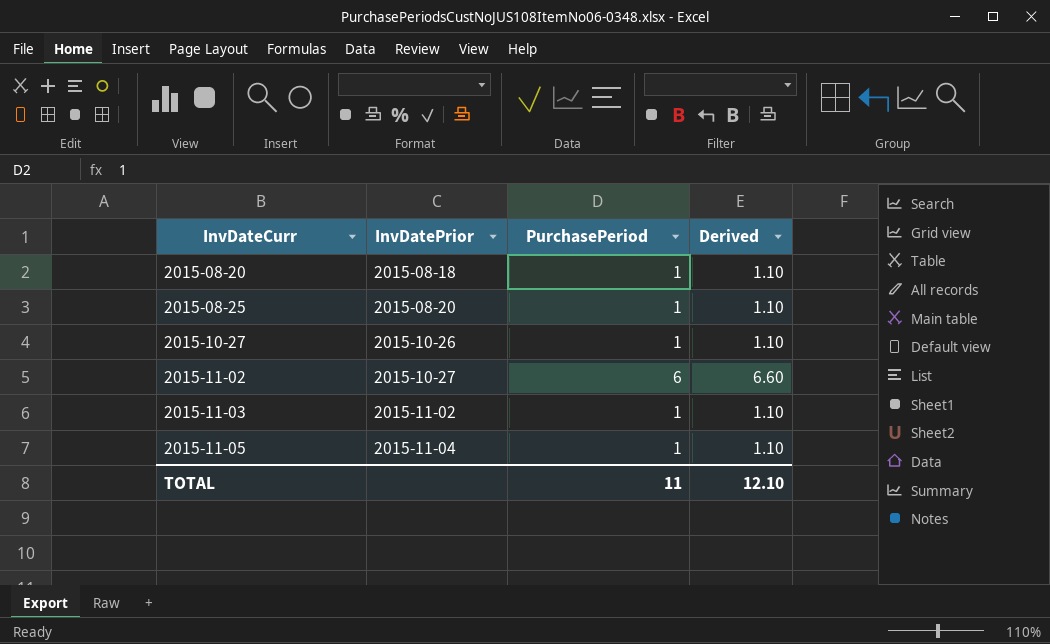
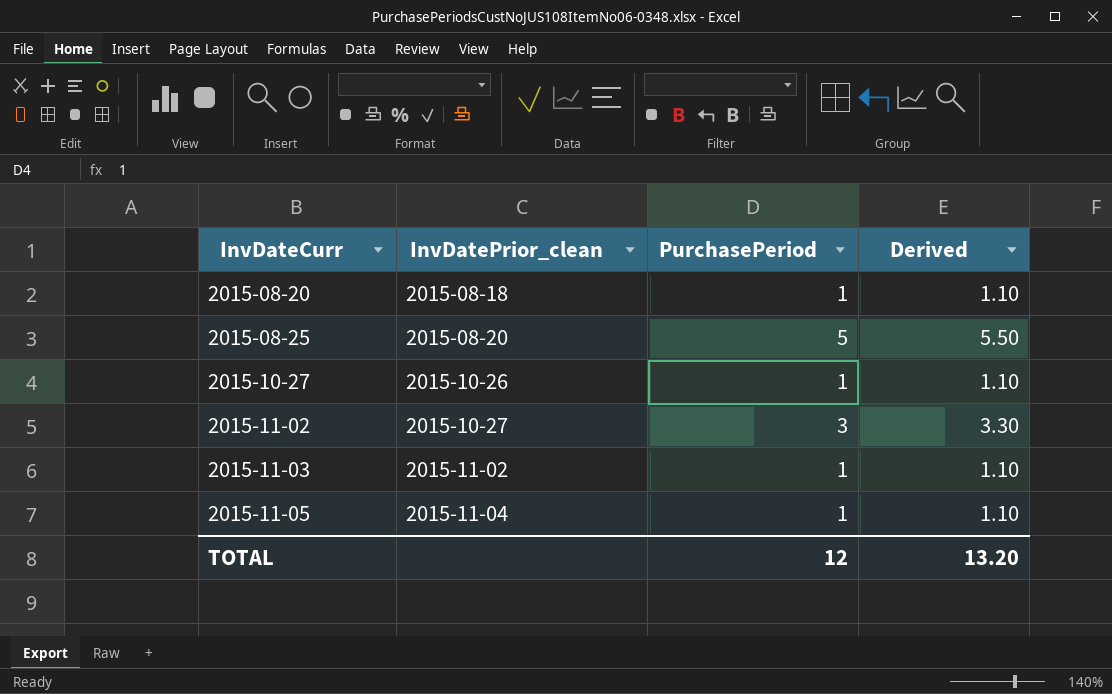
column name: InvDatePrior -> InvDatePrior_clean
2015-08-25 | PurchasePeriod: 1 -> 5
2015-08-25 | Derived: 1.10 -> 5.50
2015-11-02 | PurchasePeriod: 6 -> 3
2015-11-02 | Derived: 6.60 -> 3.30
TOTAL | PurchasePeriod: 11 -> 12
TOTAL | Derived: 12.10 -> 13.20

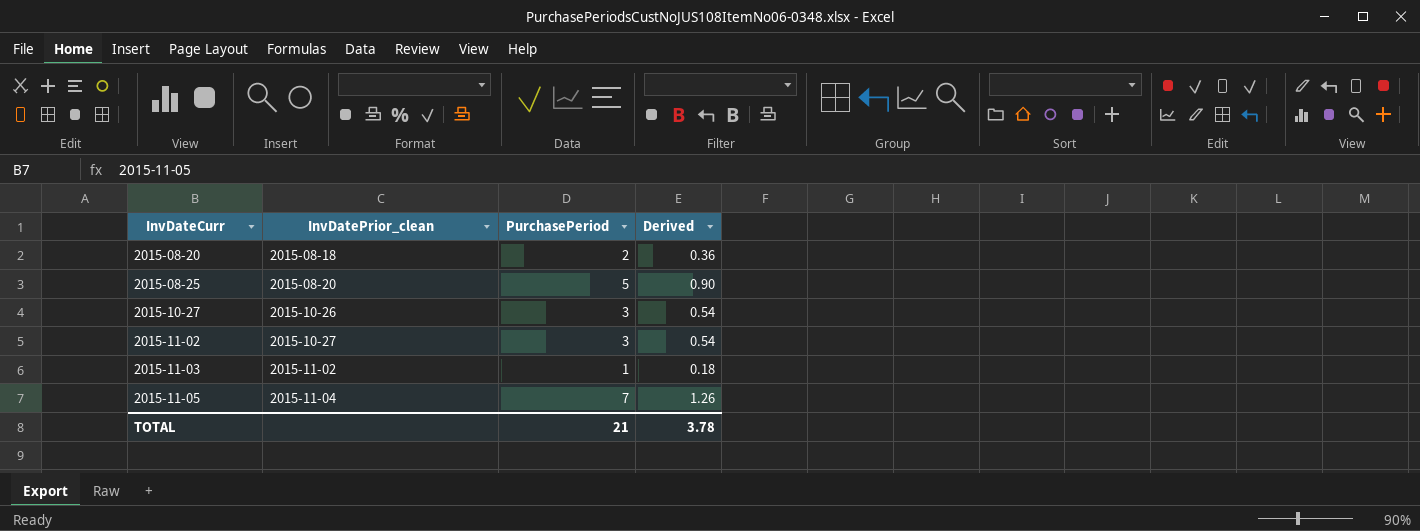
column Derived | formula: [PurchasePeriod] * 1.1 -> [PurchasePeriod] * 0.18
2015-08-20 | PurchasePeriod: 1 -> 2
2015-10-27 | PurchasePeriod: 1 -> 3
2015-11-05 | PurchasePeriod: 1 -> 7
TOTAL | PurchasePeriod: 12 -> 21
TOTAL | Derived: 13.20 -> 3.78

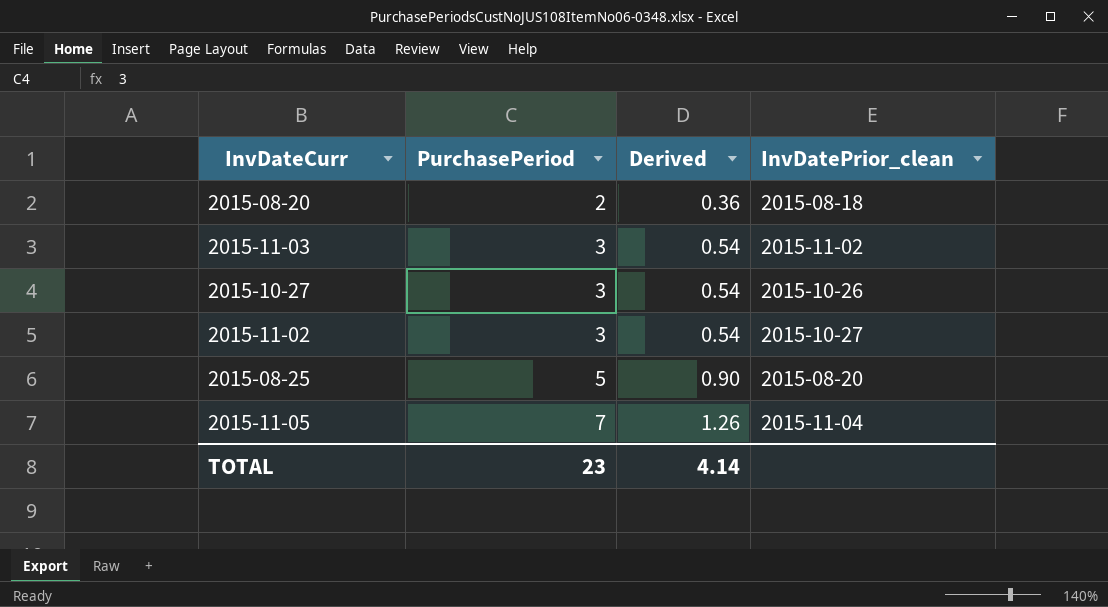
row order: InvDateCurr ascending -> PurchasePeriod ascending
column InvDatePrior_clean | position: 2 -> 4
2015-11-03 | PurchasePeriod: 1 -> 3
2015-11-03 | Derived: 0.18 -> 0.54
TOTAL | PurchasePeriod: 21 -> 23
TOTAL | Derived: 3.78 -> 4.14

